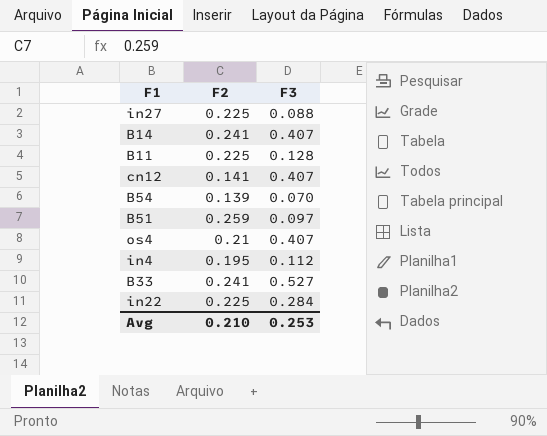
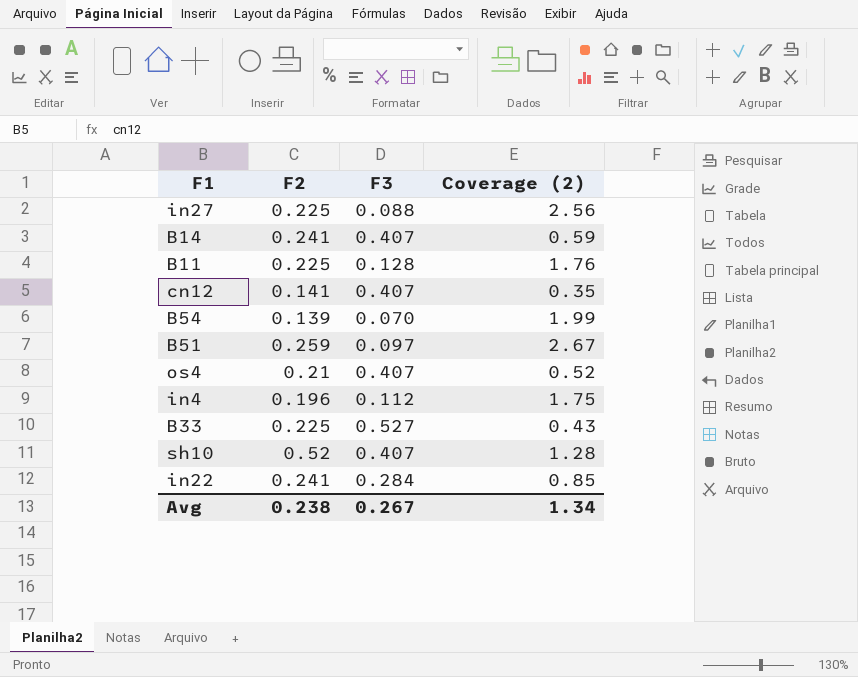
column Coverage (2) | formula: none -> [F2] / [F3]
in4 | F2: 0.195 -> 0.196
B33 | F2: 0.241 -> 0.225
row sh10: none -> 0.52 | 0.407 | 1.28
in22 | F2: 0.225 -> 0.241
Avg | F2: 0.210 -> 0.238
Avg | F3: 0.253 -> 0.267

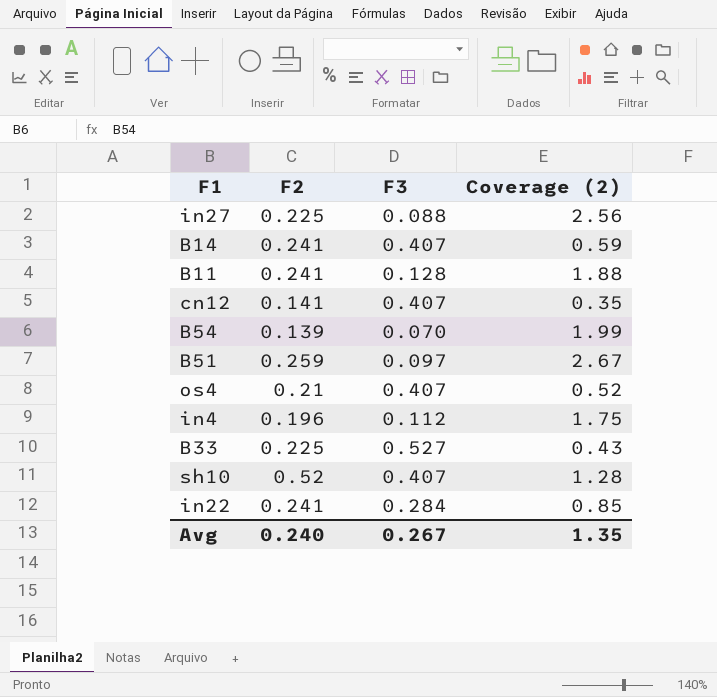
B11 | F2: 0.225 -> 0.241
B11 | Coverage (2): 1.76 -> 1.88
Avg | F2: 0.238 -> 0.240
Avg | Coverage (2): 1.34 -> 1.35

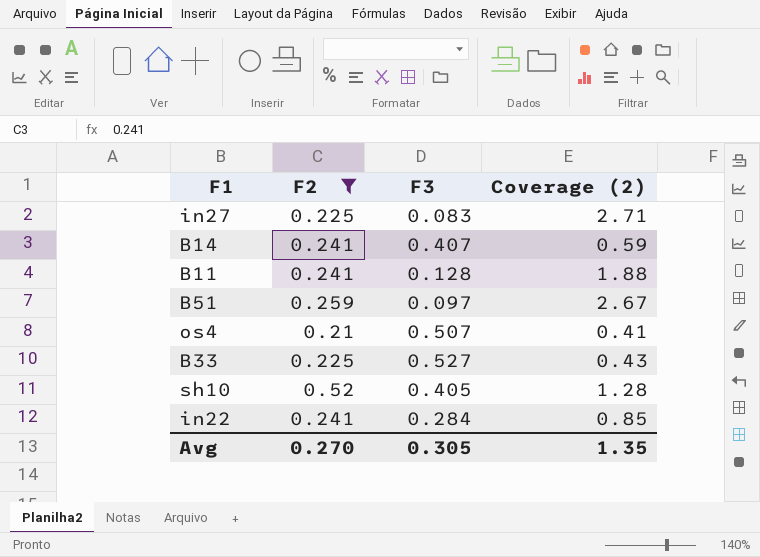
filter: none -> F2 >= 0.21
in27 | F3: 0.088 -> 0.083
in27 | Coverage (2): 2.56 -> 2.71
os4 | F3: 0.407 -> 0.507
os4 | Coverage (2): 0.52 -> 0.41
sh10 | F3: 0.407 -> 0.405
Avg | F2: 0.240 -> 0.270
Avg | F3: 0.267 -> 0.305

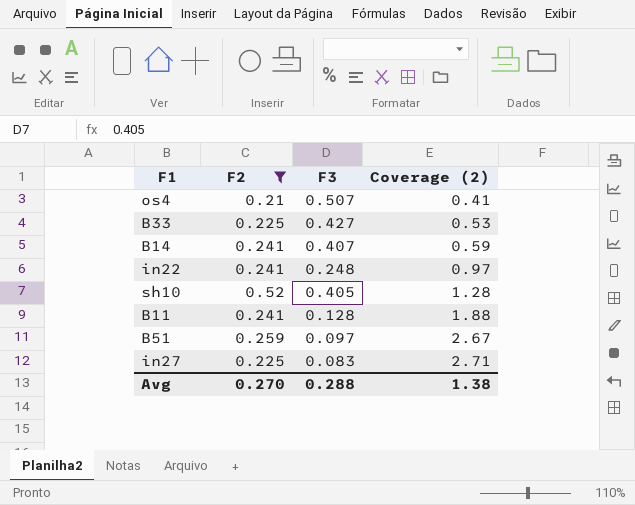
row order: none -> Coverage (2) ascending
B33 | F3: 0.527 -> 0.427
B33 | Coverage (2): 0.43 -> 0.53
in22 | F3: 0.284 -> 0.248
in22 | Coverage (2): 0.85 -> 0.97
Avg | F3: 0.305 -> 0.288
Avg | Coverage (2): 1.35 -> 1.38

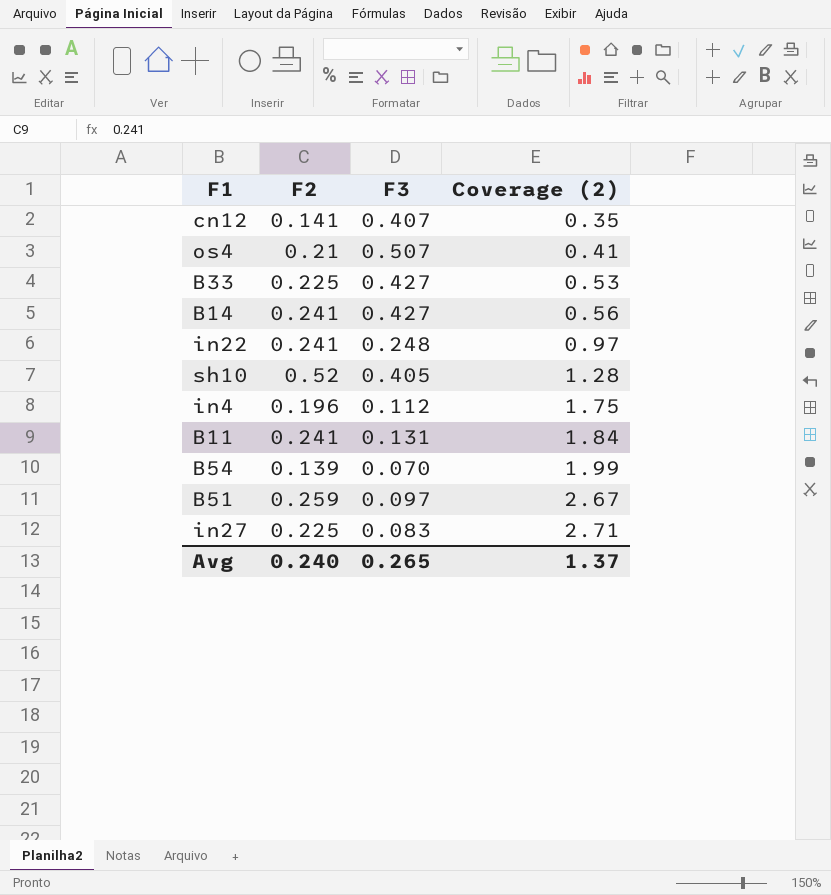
filter: F2 >= 0.21 -> none
B14 | F3: 0.407 -> 0.427
B14 | Coverage (2): 0.59 -> 0.56
B11 | F3: 0.128 -> 0.131
B11 | Coverage (2): 1.88 -> 1.84
Avg | F2: 0.270 -> 0.240
Avg | F3: 0.288 -> 0.265
Avg | Coverage (2): 1.38 -> 1.37

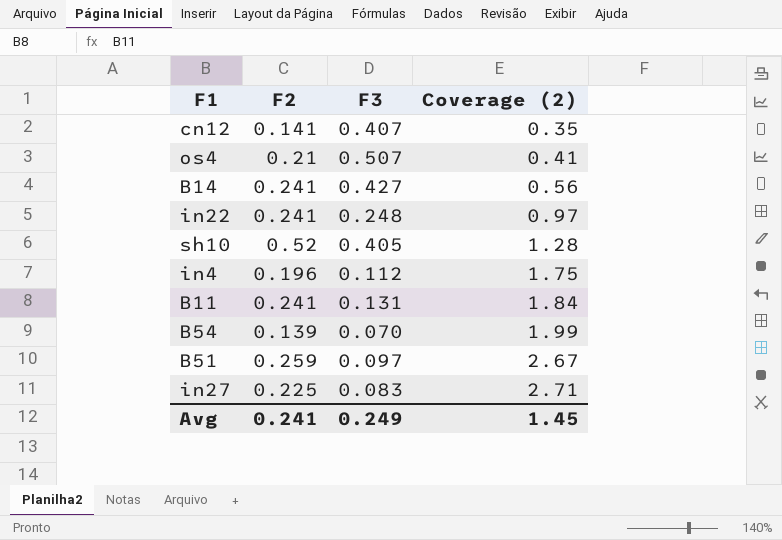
row B33: 0.225 | 0.427 | 0.53 -> none
Avg | F2: 0.240 -> 0.241
Avg | F3: 0.265 -> 0.249
Avg | Coverage (2): 1.37 -> 1.45

